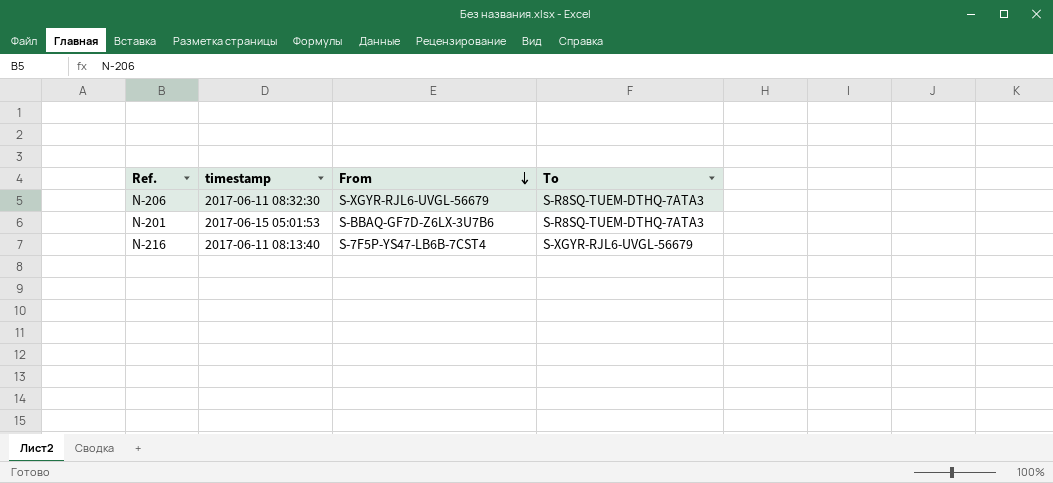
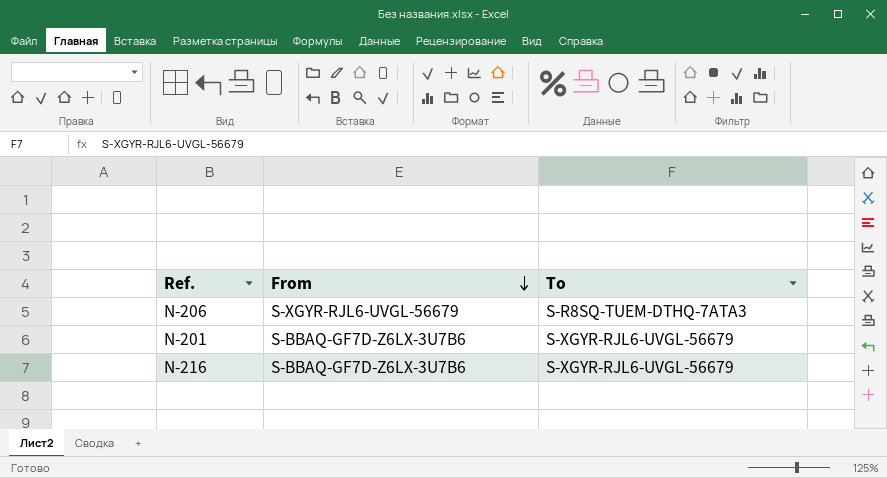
column timestamp | position: 2 -> none
N-201 | To: S-R8SQ-TUEM-DTHQ-7ATA3 -> S-XGYR-RJL6-UVGL-56679
N-216 | From: S-7F5P-YS47-LB6B-7CST4 -> S-BBAQ-GF7D-Z6LX-3U7B6

